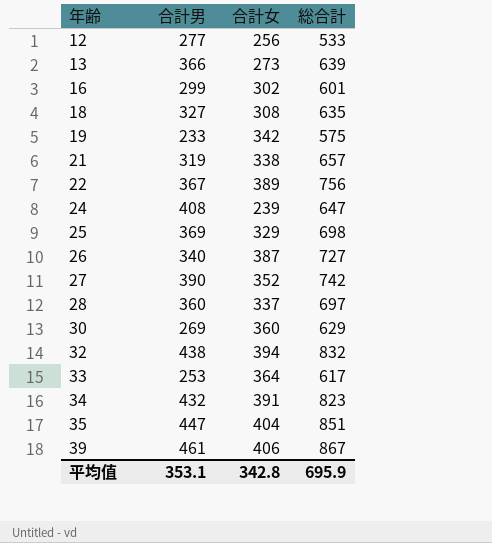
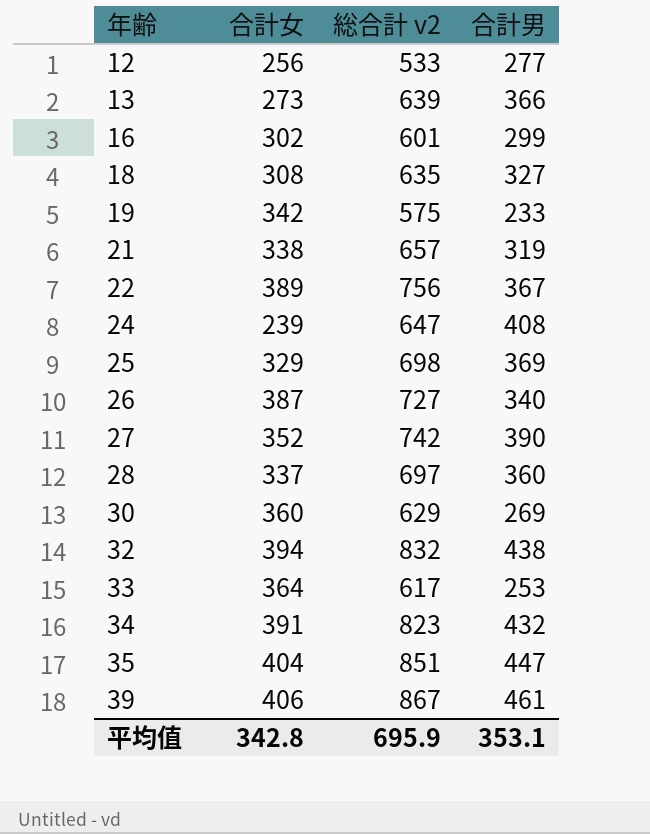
column name: 総合計 -> 総合計 v2
column 合計男 | position: 2 -> 4

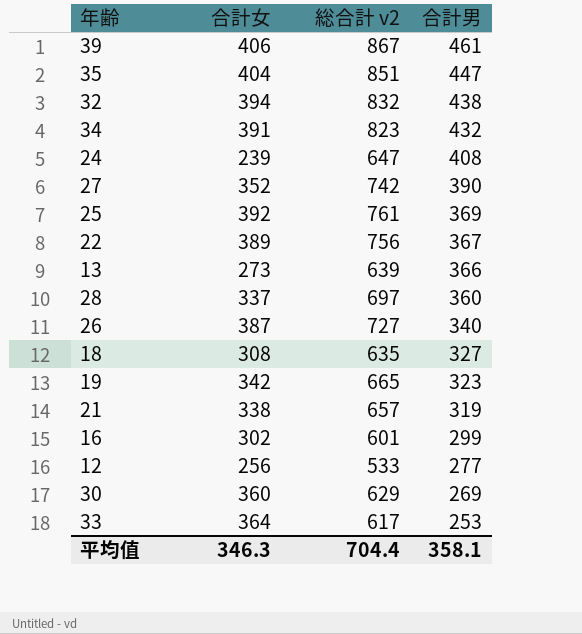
row order: 年齢 ascending -> 合計男 descending
25 | 合計女: 329 -> 392
25 | 総合計 v2: 698 -> 761
19 | 総合計 v2: 575 -> 665
19 | 合計男: 233 -> 323
平均值 | 合計女: 342.8 -> 346.3
平均值 | 総合計 v2: 695.9 -> 704.4
平均值 | 合計男: 353.1 -> 358.1

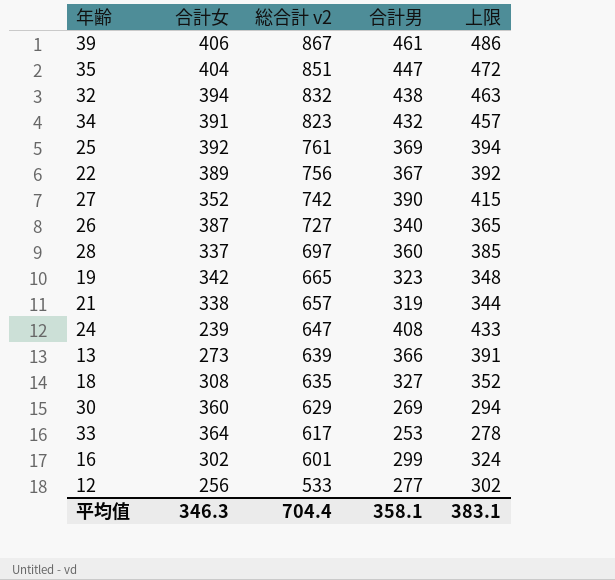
row order: 合計男 descending -> 総合計 v2 descending
column 上限 | formula: none -> [合計男] + 25

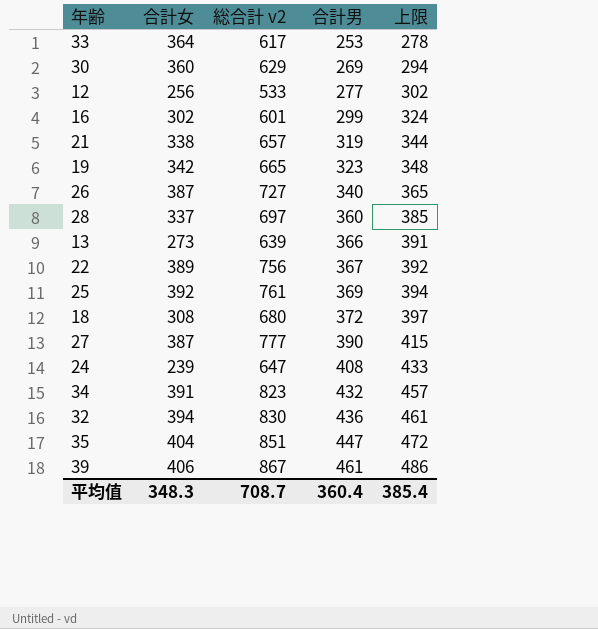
row order: 総合計 v2 descending -> 合計男 ascending
18 | 総合計 v2: 635 -> 680
18 | 合計男: 327 -> 372
18 | 上限: 352 -> 397
27 | 合計女: 352 -> 387
27 | 総合計 v2: 742 -> 777
32 | 総合計 v2: 832 -> 830
32 | 合計男: 438 -> 436
32 | 上限: 463 -> 461
平均值 | 合計女: 346.3 -> 348.3
平均值 | 総合計 v2: 704.4 -> 708.7
平均值 | 合計男: 358.1 -> 360.4
平均值 | 上限: 383.1 -> 385.4

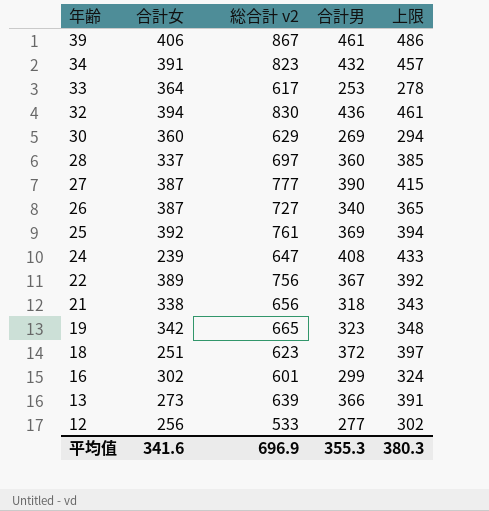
row order: 合計男 ascending -> 年齢 descending
row 35: 404 | 851 | 447 | 472 -> none
21 | 総合計 v2: 657 -> 656
21 | 合計男: 319 -> 318
21 | 上限: 344 -> 343
18 | 合計女: 308 -> 251
18 | 総合計 v2: 680 -> 623
平均值 | 合計女: 348.3 -> 341.6
平均值 | 総合計 v2: 708.7 -> 696.9
平均值 | 合計男: 360.4 -> 355.3
平均值 | 上限: 385.4 -> 380.3

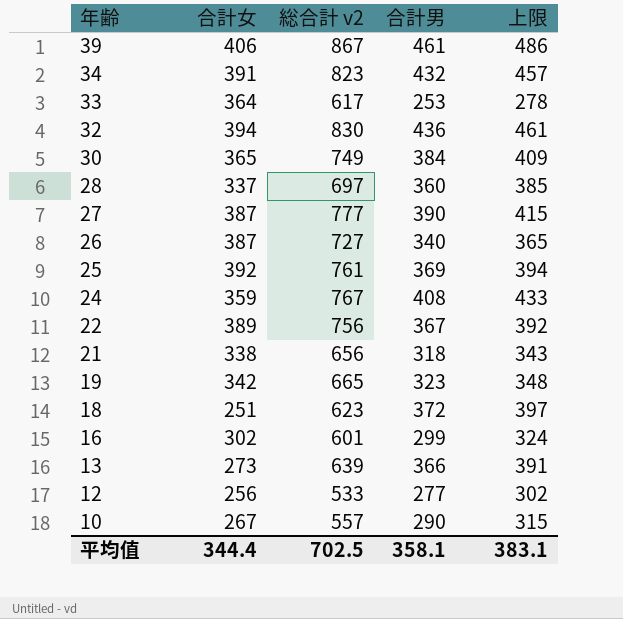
30 | 合計女: 360 -> 365
30 | 総合計 v2: 629 -> 749
30 | 合計男: 269 -> 384
30 | 上限: 294 -> 409
24 | 合計女: 239 -> 359
24 | 総合計 v2: 647 -> 767
row 10: none -> 267 | 557 | 290 | 315
平均值 | 合計女: 341.6 -> 344.4
平均值 | 総合計 v2: 696.9 -> 702.5
平均值 | 合計男: 355.3 -> 358.1
平均值 | 上限: 380.3 -> 383.1

